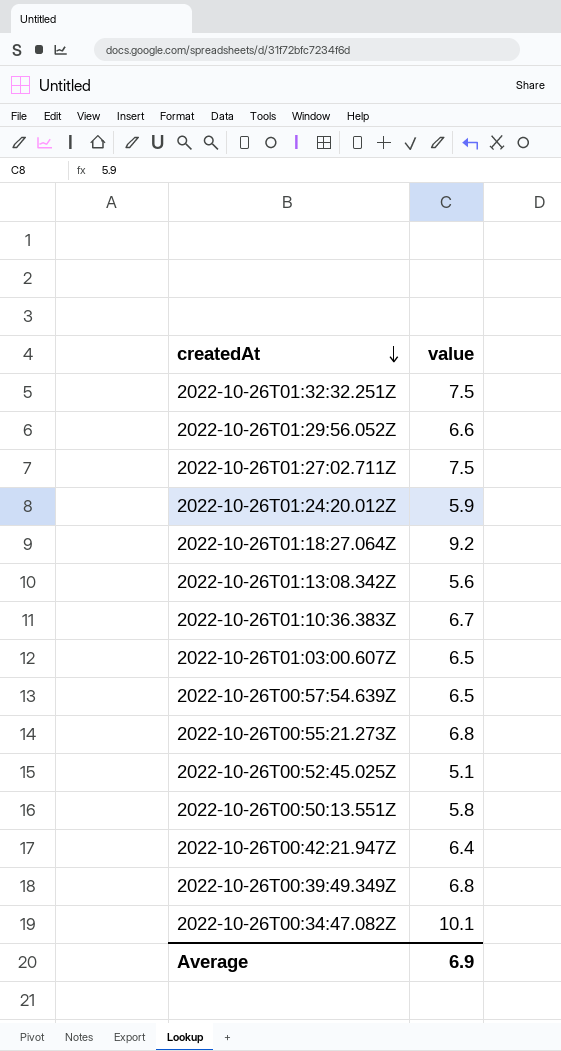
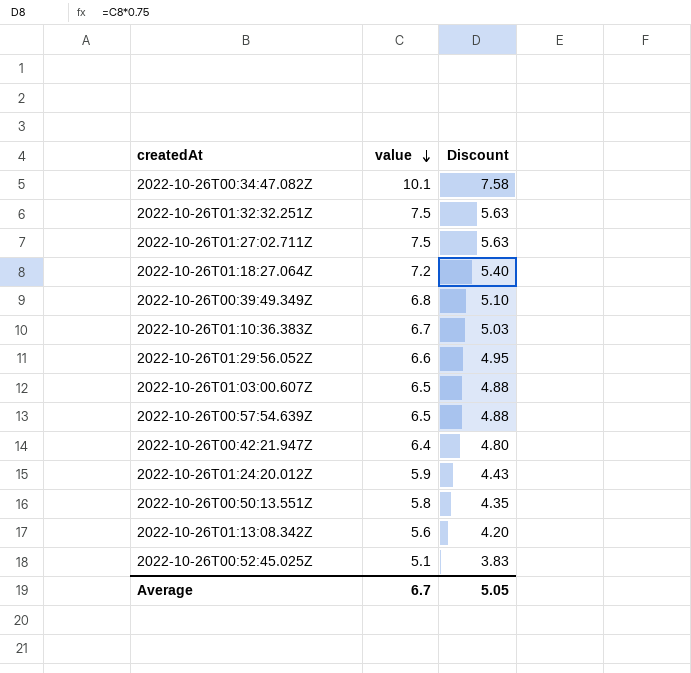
row order: createdAt descending -> value descending
column Discount | formula: none -> [value] * 0.75
row 2022-10-26T00:55:21.273Z: 6.8 -> none
2022-10-26T01:18:27.064Z | value: 9.2 -> 7.2
Average | value: 6.9 -> 6.7

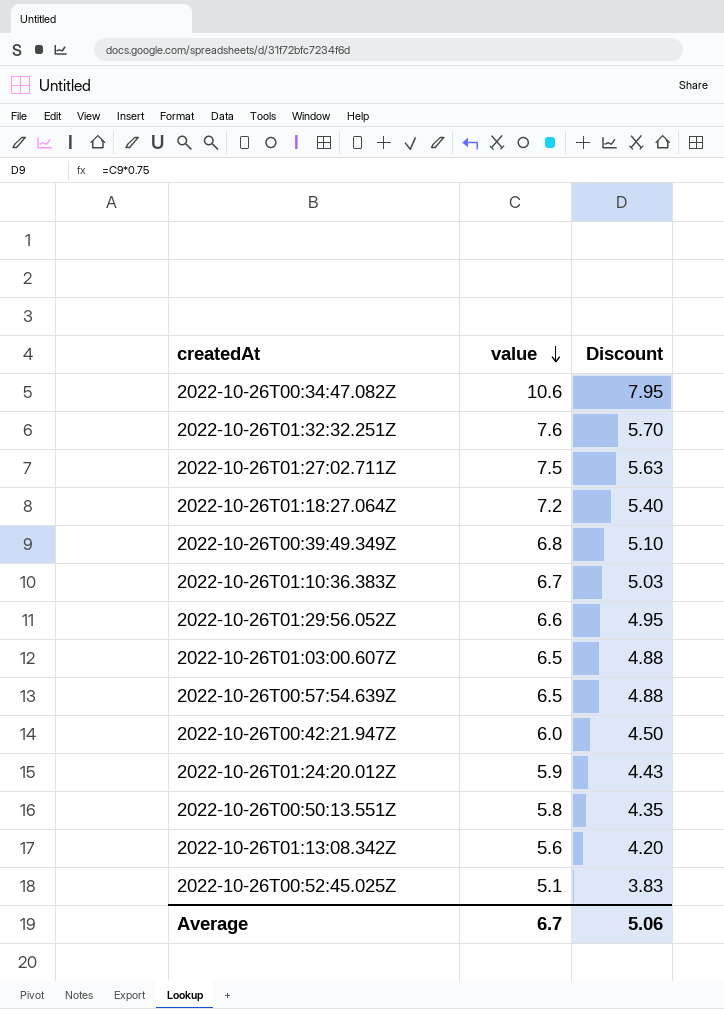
2022-10-26T00:34:47.082Z | value: 10.1 -> 10.6
2022-10-26T00:34:47.082Z | Discount: 7.58 -> 7.95
2022-10-26T01:32:32.251Z | value: 7.5 -> 7.6
2022-10-26T01:32:32.251Z | Discount: 5.63 -> 5.70
2022-10-26T00:42:21.947Z | value: 6.4 -> 6.0
2022-10-26T00:42:21.947Z | Discount: 4.80 -> 4.50
Average | Discount: 5.05 -> 5.06

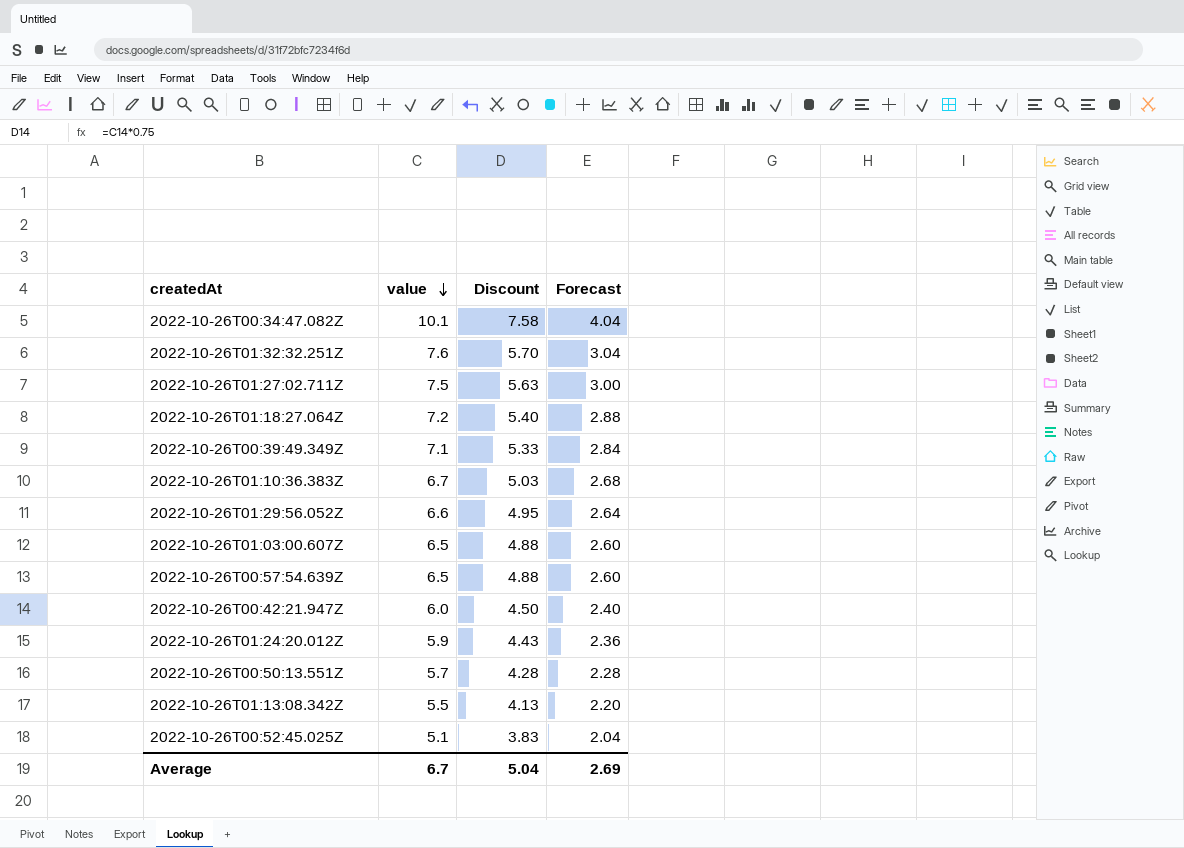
column Forecast | formula: none -> [value] * 0.4
2022-10-26T00:34:47.082Z | value: 10.6 -> 10.1
2022-10-26T00:34:47.082Z | Discount: 7.95 -> 7.58
2022-10-26T00:39:49.349Z | value: 6.8 -> 7.1
2022-10-26T00:39:49.349Z | Discount: 5.10 -> 5.33
2022-10-26T00:50:13.551Z | value: 5.8 -> 5.7
2022-10-26T00:50:13.551Z | Discount: 4.35 -> 4.28
2022-10-26T01:13:08.342Z | value: 5.6 -> 5.5
2022-10-26T01:13:08.342Z | Discount: 4.20 -> 4.13
Average | Discount: 5.06 -> 5.04

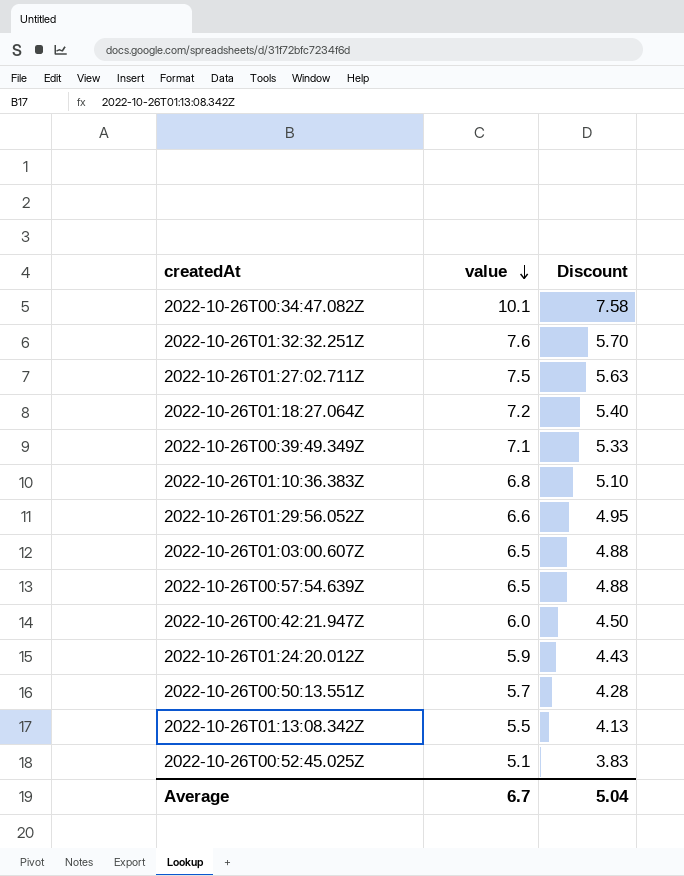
column Forecast | formula: [value] * 0.4 -> none
2022-10-26T01:10:36.383Z | value: 6.7 -> 6.8
2022-10-26T01:10:36.383Z | Discount: 5.03 -> 5.10

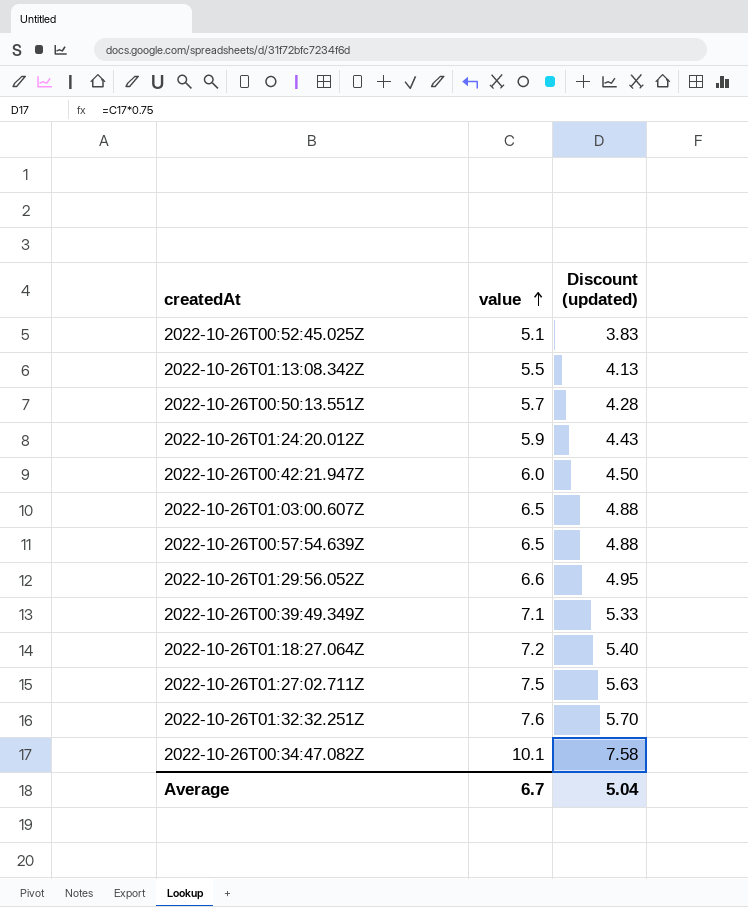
row order: value descending -> value ascending
column name: Discount -> Discount (updated)
row 2022-10-26T01:10:36.383Z: 6.8 | 5.10 -> none

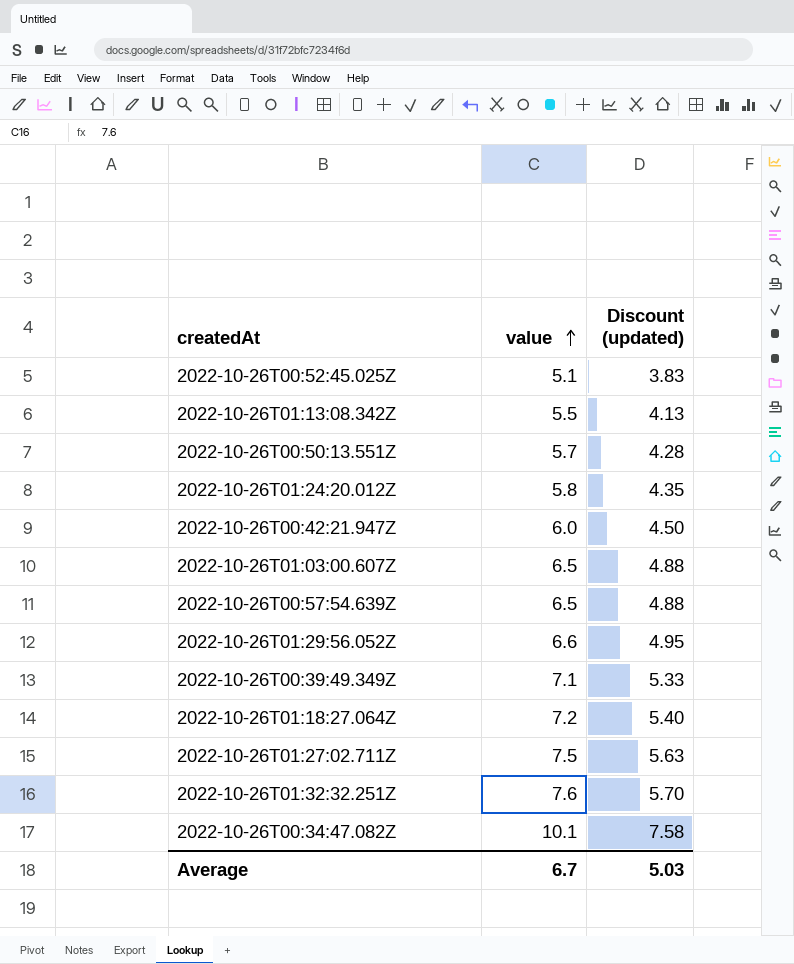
2022-10-26T01:24:20.012Z | value: 5.9 -> 5.8
2022-10-26T01:24:20.012Z | Discount (updated): 4.43 -> 4.35
Average | Discount (updated): 5.04 -> 5.03

